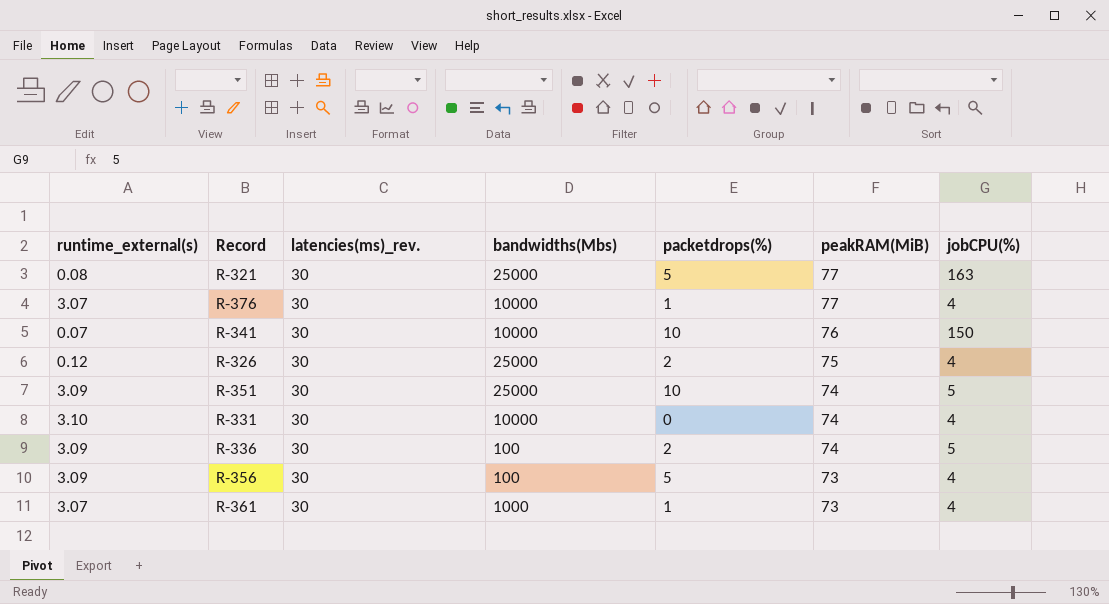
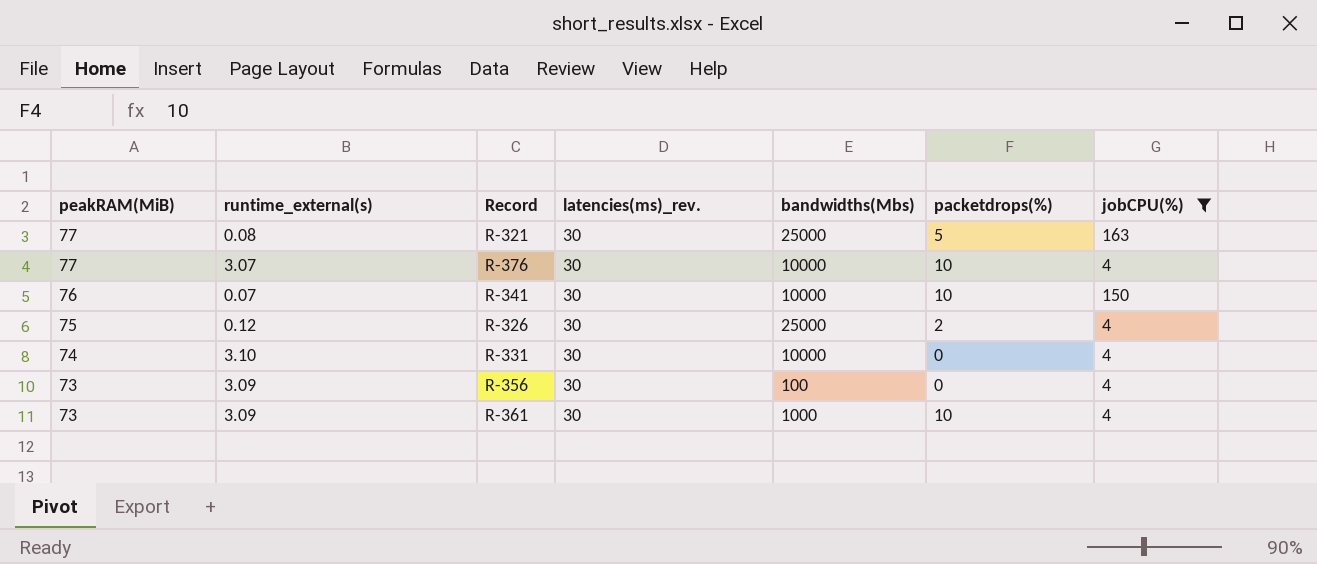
filter: none -> jobCPU(%) != 5
column peakRAM(MiB) | position: 6 -> 1
R-376 | packetdrops(%): 1 -> 10
R-356 | packetdrops(%): 5 -> 0
R-361 | runtime_external(s): 3.07 -> 3.09
R-361 | packetdrops(%): 1 -> 10

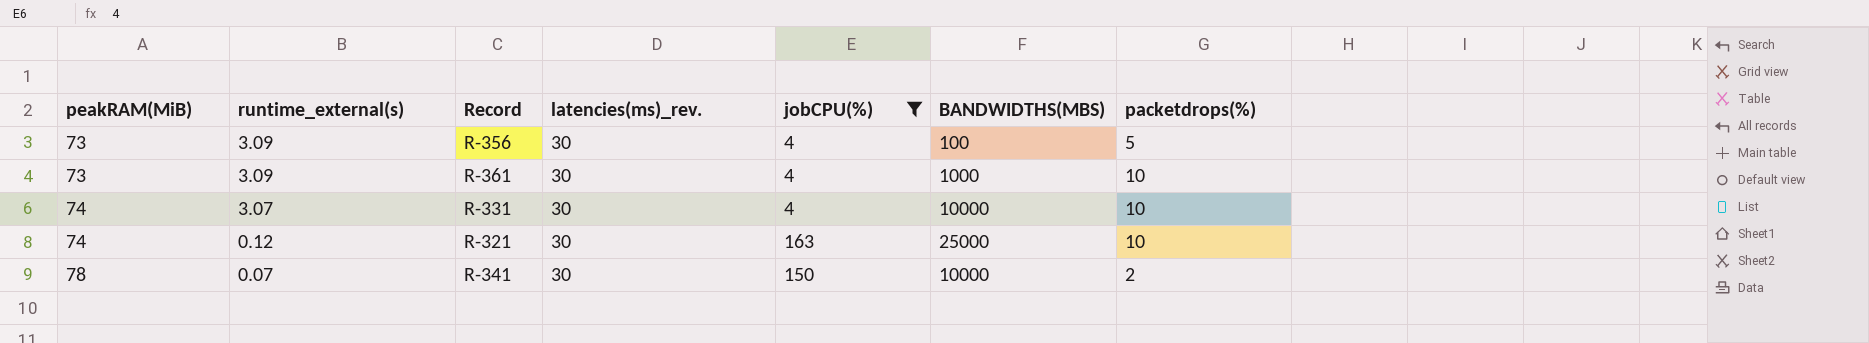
row order: peakRAM(MiB) descending -> peakRAM(MiB) ascending
column jobCPU(%) | position: 7 -> 5
column name: bandwidths(Mbs) -> BANDWIDTHS(MBS)
row R-376: 77 | 3.07 | 30 | 10000 | 10 | 4 -> none
row R-326: 75 | 0.12 | 30 | 25000 | 2 | 4 -> none
R-356 | packetdrops(%): 0 -> 5
R-331 | runtime_external(s): 3.10 -> 3.07
R-331 | packetdrops(%): 0 -> 10
R-321 | peakRAM(MiB): 77 -> 74
R-321 | runtime_external(s): 0.08 -> 0.12
R-321 | packetdrops(%): 5 -> 10
R-341 | peakRAM(MiB): 76 -> 78
R-341 | packetdrops(%): 10 -> 2

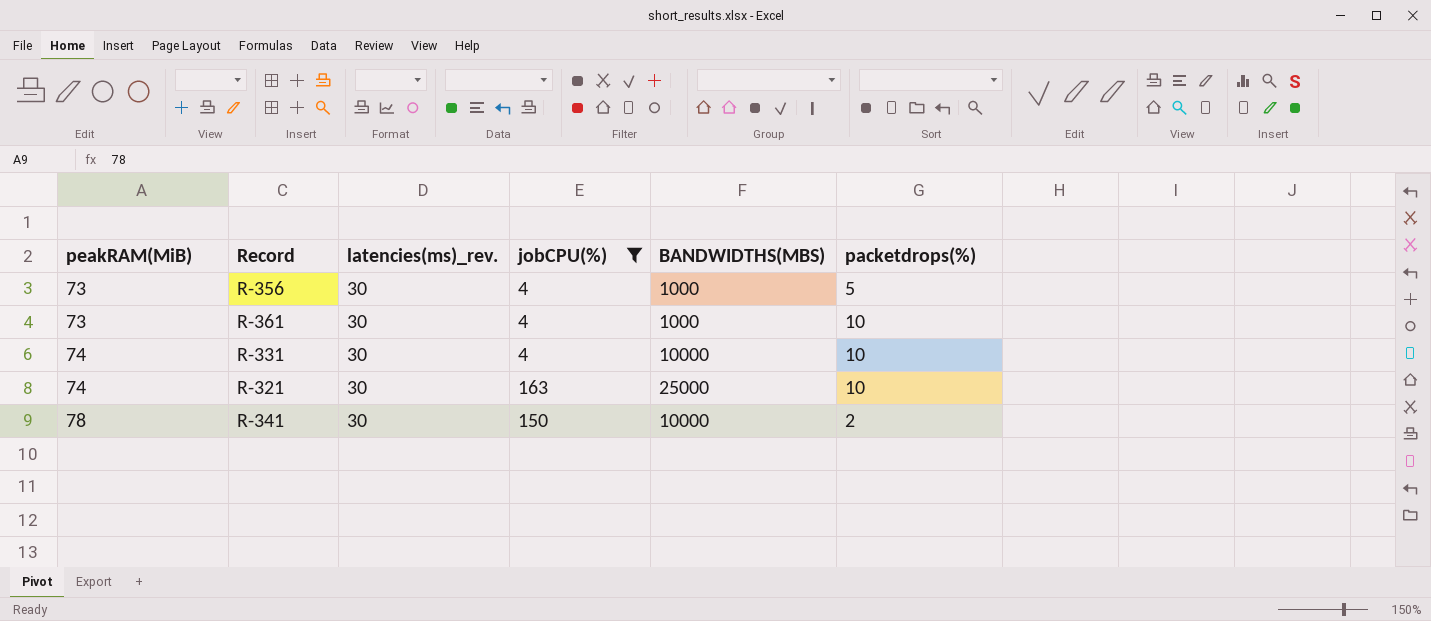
column runtime_external(s) | position: 2 -> none
R-356 | BANDWIDTHS(MBS): 100 -> 1000

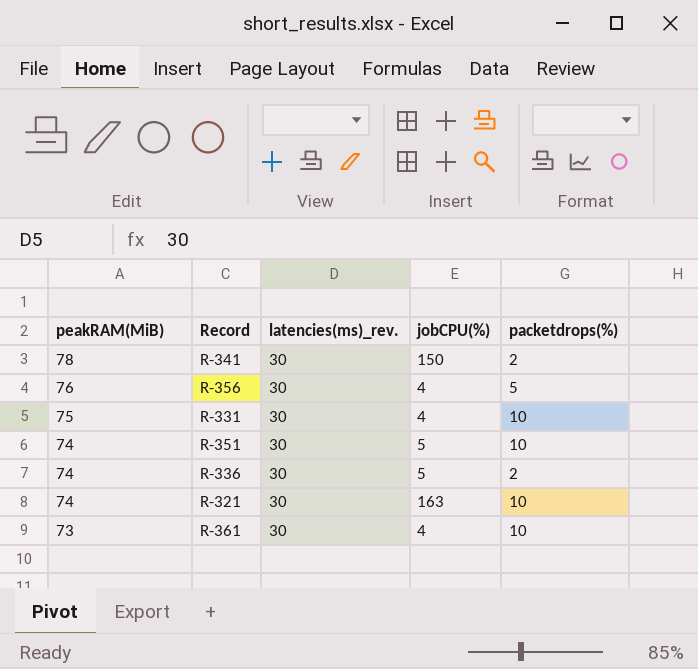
filter: jobCPU(%) != 5 -> none
row order: peakRAM(MiB) ascending -> peakRAM(MiB) descending
column BANDWIDTHS(MBS) | position: 5 -> none
R-356 | peakRAM(MiB): 73 -> 76
R-331 | peakRAM(MiB): 74 -> 75

